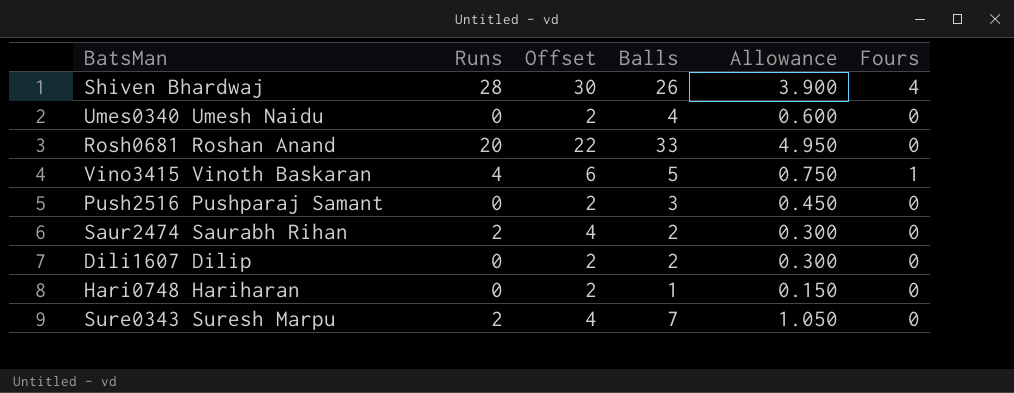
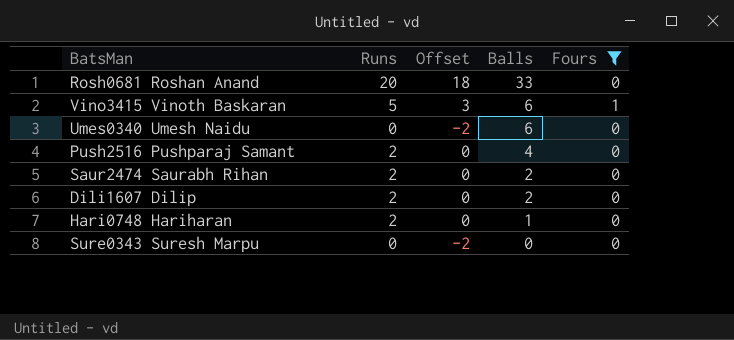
filter: none -> Fours != 4
row order: none -> Balls descending
column Allowance | formula: [Balls] * 0.15 -> none
column Offset | formula: [Runs] + 2 -> [Runs] - 2
Vino3415 Vinoth Baskaran | Runs: 4 -> 5
Vino3415 Vinoth Baskaran | Balls: 5 -> 6
Umes0340 Umesh Naidu | Balls: 4 -> 6
Push2516 Pushparaj Samant | Runs: 0 -> 2
Push2516 Pushparaj Samant | Balls: 3 -> 4
Dili1607 Dilip | Runs: 0 -> 2
Hari0748 Hariharan | Runs: 0 -> 2
Sure0343 Suresh Marpu | Runs: 2 -> 0
Sure0343 Suresh Marpu | Balls: 7 -> 0

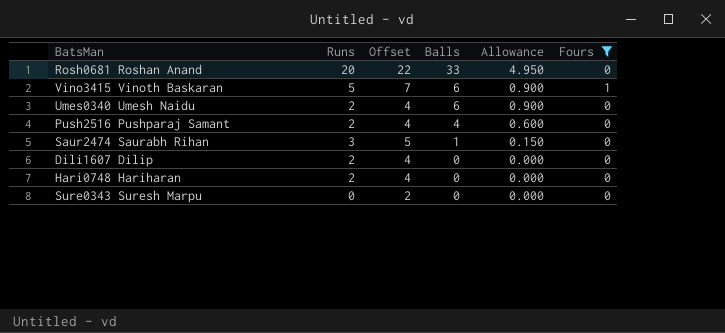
column Offset | formula: [Runs] - 2 -> [Runs] + 2
column Allowance | formula: none -> [Balls] * 0.15
Umes0340 Umesh Naidu | Runs: 0 -> 2
Saur2474 Saurabh Rihan | Runs: 2 -> 3
Saur2474 Saurabh Rihan | Balls: 2 -> 1
Dili1607 Dilip | Balls: 2 -> 0
Hari0748 Hariharan | Balls: 1 -> 0

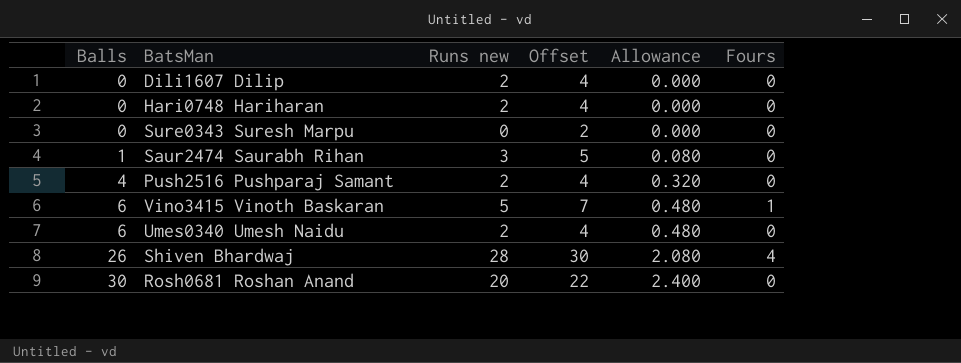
filter: Fours != 4 -> none
row order: Balls descending -> Balls ascending
column Balls | position: 4 -> 1
column name: Runs -> Runs new
column Allowance | formula: [Balls] * 0.15 -> [Balls] * 0.08
Rosh0681 Roshan Anand | Balls: 33 -> 30

